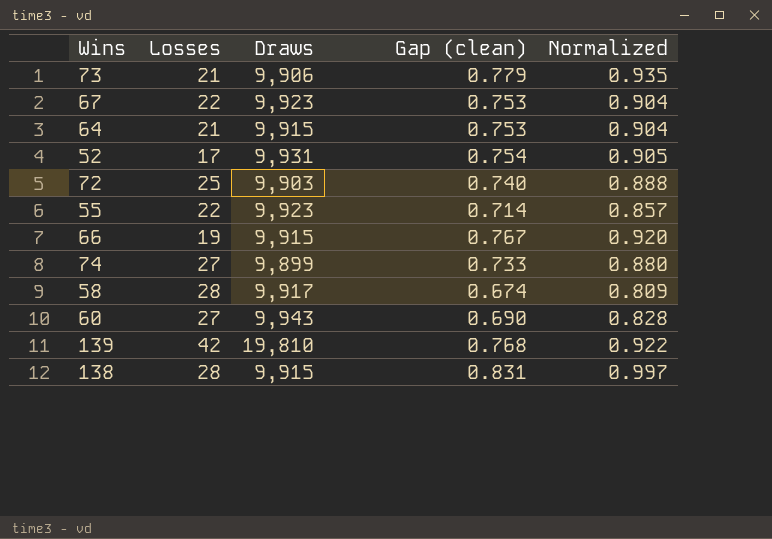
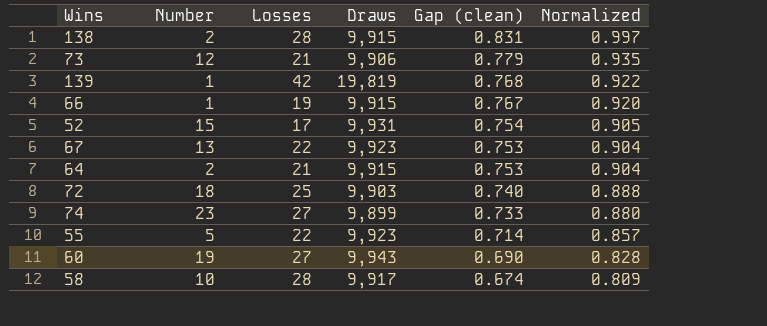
row order: none -> Gap (clean) descending
column Number | position: none -> 2
139 | Draws: 19,810 -> 19,819

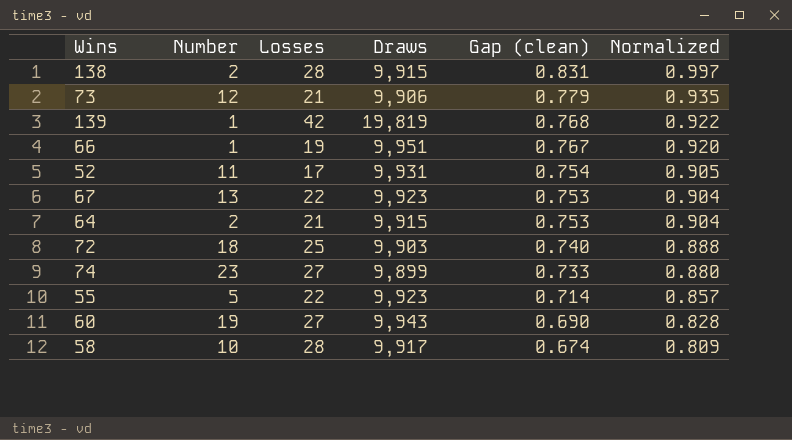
66 | Draws: 9,915 -> 9,951
52 | Number: 15 -> 11

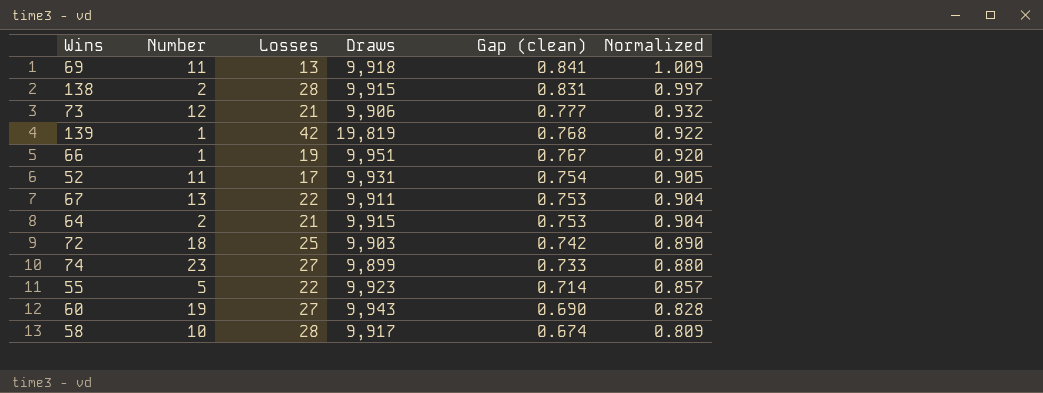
row 69: none -> 11 | 13 | 9,918 | 0.841 | 1.009
73 | Gap (clean): 0.779 -> 0.777
73 | Normalized: 0.935 -> 0.932
67 | Draws: 9,923 -> 9,911
72 | Gap (clean): 0.740 -> 0.742
72 | Normalized: 0.888 -> 0.890

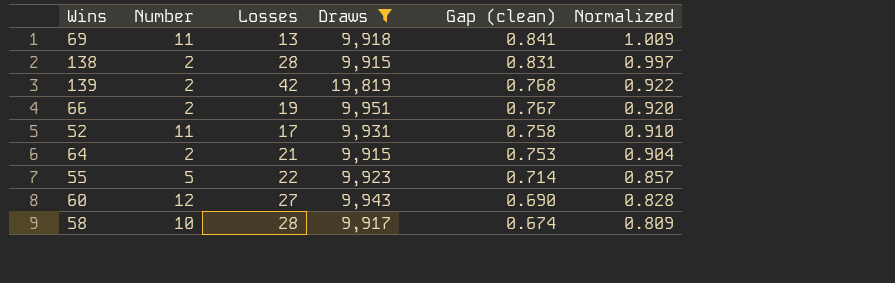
filter: none -> Draws >= 9,915
139 | Number: 1 -> 2
66 | Number: 1 -> 2
52 | Gap (clean): 0.754 -> 0.758
52 | Normalized: 0.905 -> 0.910
60 | Number: 19 -> 12

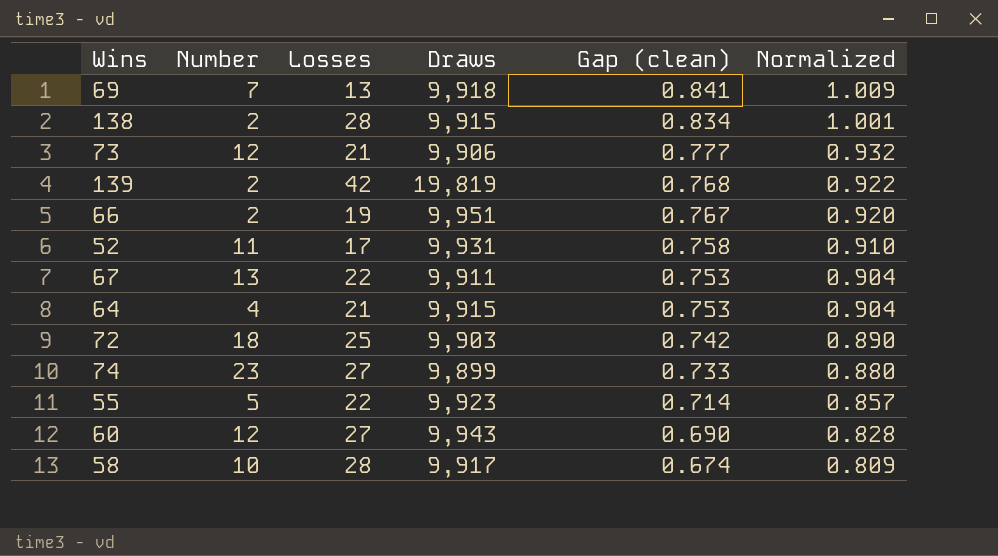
filter: Draws >= 9,915 -> none
69 | Number: 11 -> 7
138 | Gap (clean): 0.831 -> 0.834
138 | Normalized: 0.997 -> 1.001
64 | Number: 2 -> 4

